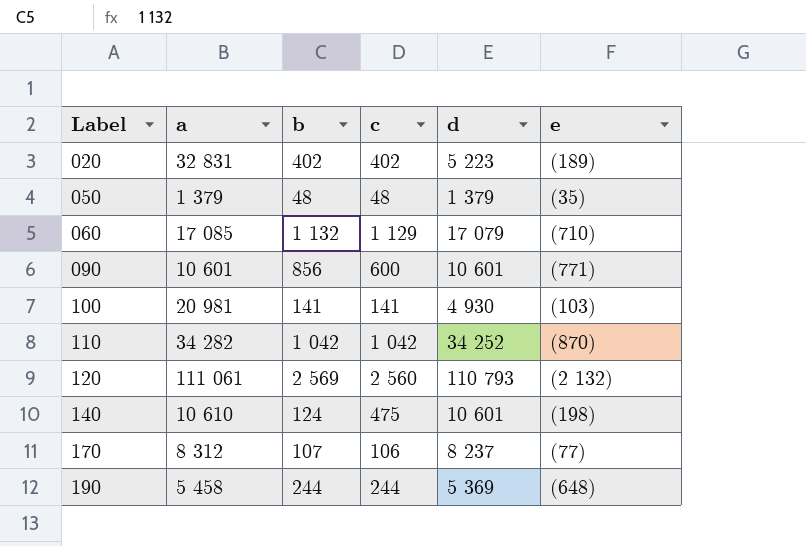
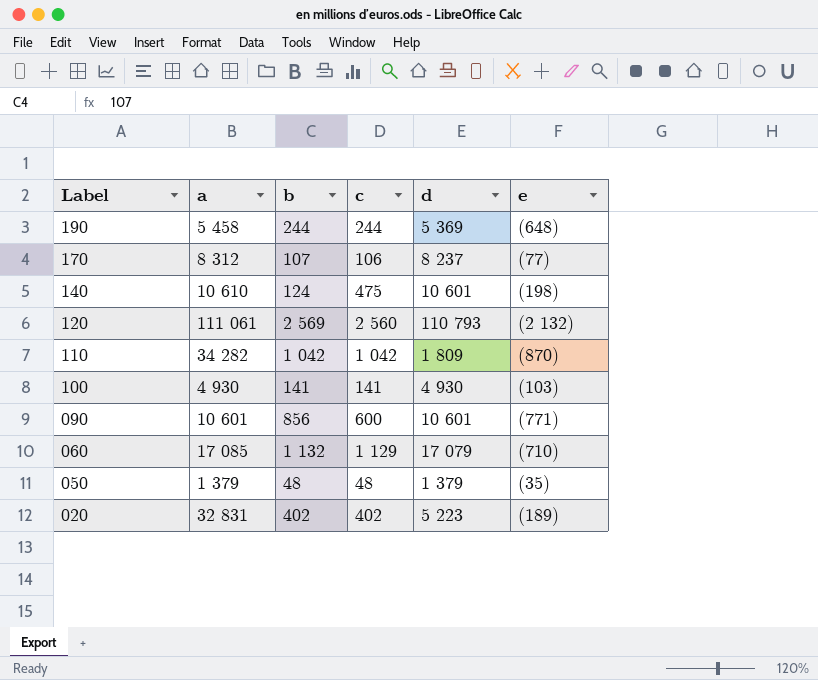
row order: Label ascending -> Label descending
110 | d: 34 252 -> 1 809
100 | a: 20 981 -> 4 930

